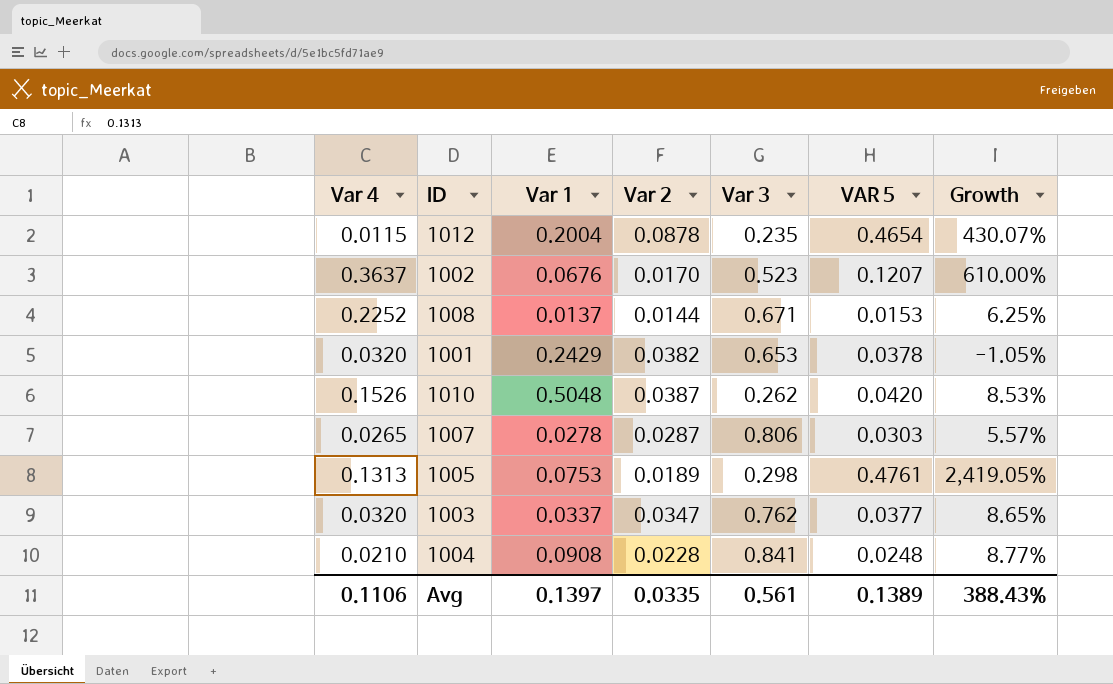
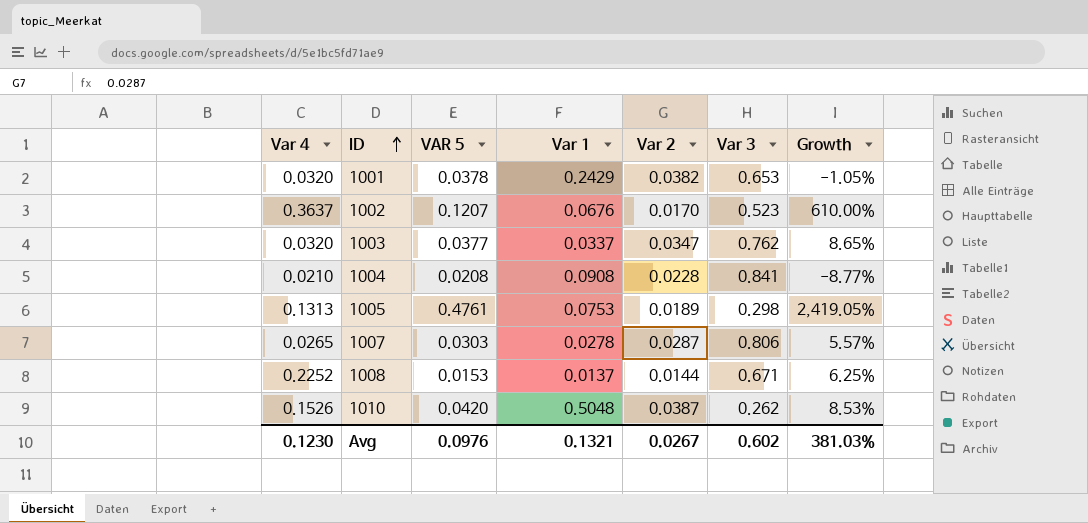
row order: none -> ID ascending
column VAR 5 | position: 6 -> 3
row 1012: 0.0115 | 0.2004 | 0.0878 | 0.235 | 0.4654 | 430.07% -> none
1004 | VAR 5: 0.0248 -> 0.0208
1004 | Growth: 8.77% -> -8.77%
Avg | Var 4: 0.1106 -> 0.1230
Avg | VAR 5: 0.1389 -> 0.0976
Avg | Var 1: 0.1397 -> 0.1321
Avg | Var 2: 0.0335 -> 0.0267
Avg | Var 3: 0.561 -> 0.602
Avg | Growth: 388.43% -> 381.03%

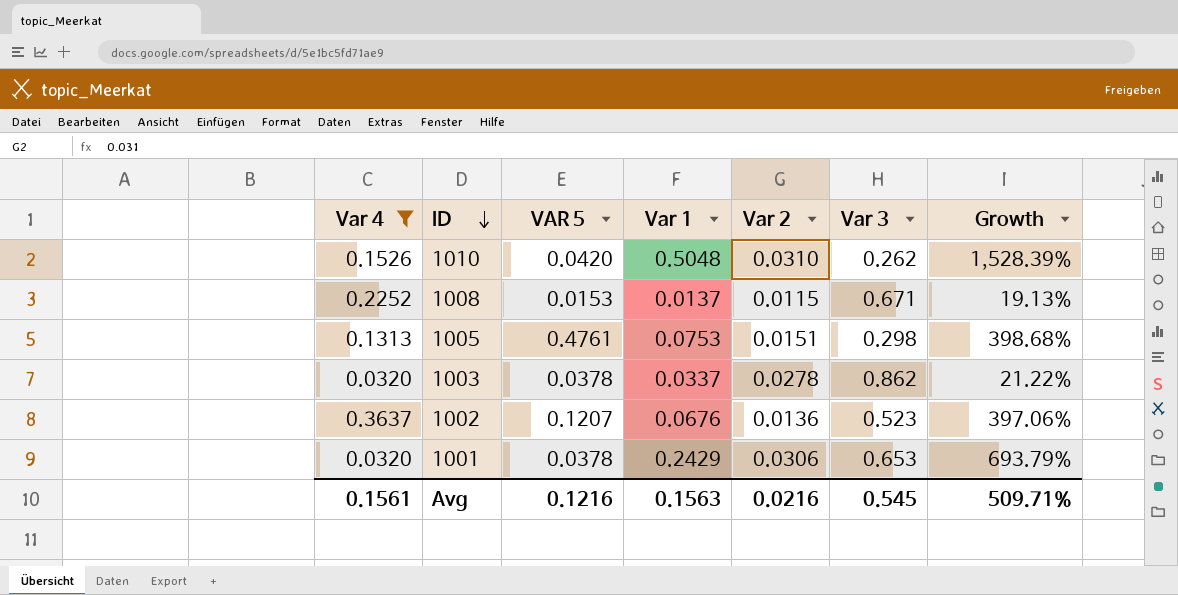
filter: none -> Var 4 >= 0.0320
row order: ID ascending -> ID descending
column Growth | formula: ([VAR 5] - [Var 2]) / [Var 2] -> ([Var 1] - [Var 2]) / [Var 2]
1010 | Var 2: 0.0387 -> 0.0310
1008 | Var 2: 0.0144 -> 0.0115
1005 | Var 2: 0.0189 -> 0.0151
1003 | VAR 5: 0.0377 -> 0.0378
1003 | Var 2: 0.0347 -> 0.0278
1003 | Var 3: 0.762 -> 0.862
1002 | Var 2: 0.0170 -> 0.0136
1001 | Var 2: 0.0382 -> 0.0306
Avg | Var 4: 0.1230 -> 0.1561
Avg | VAR 5: 0.0976 -> 0.1216
Avg | Var 1: 0.1321 -> 0.1563
Avg | Var 2: 0.0267 -> 0.0216
Avg | Var 3: 0.602 -> 0.545
Avg | Growth: 381.03% -> 509.71%

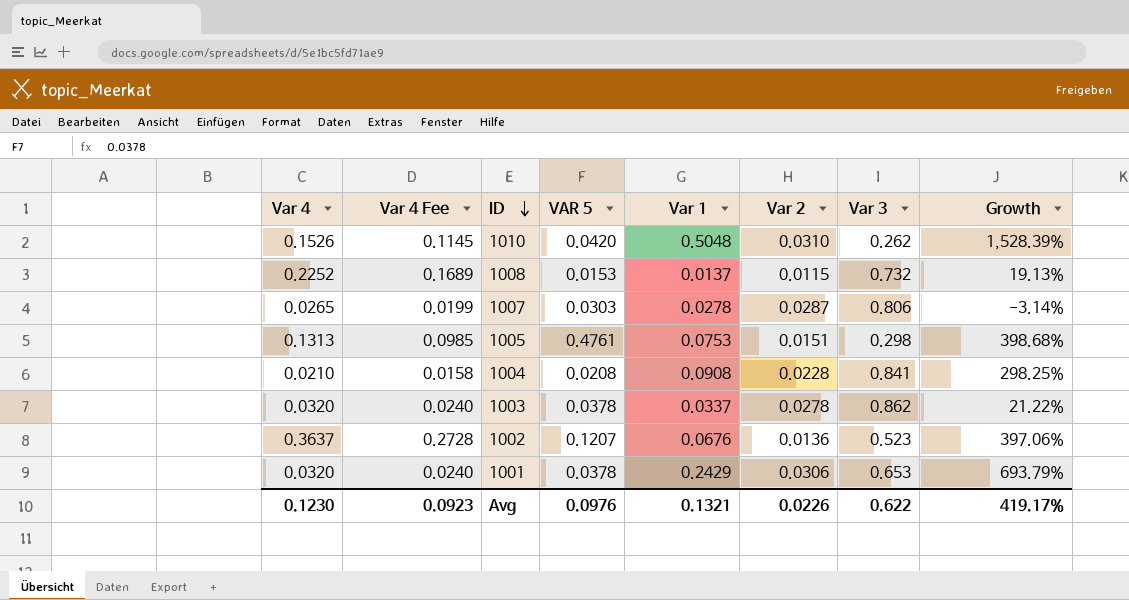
filter: Var 4 >= 0.0320 -> none
column Var 4 Fee | formula: none -> [Var 4] * 0.75
1008 | Var 3: 0.671 -> 0.732
Avg | Var 4: 0.1561 -> 0.1230
Avg | VAR 5: 0.1216 -> 0.0976
Avg | Var 1: 0.1563 -> 0.1321
Avg | Var 2: 0.0216 -> 0.0226
Avg | Var 3: 0.545 -> 0.622
Avg | Growth: 509.71% -> 419.17%

